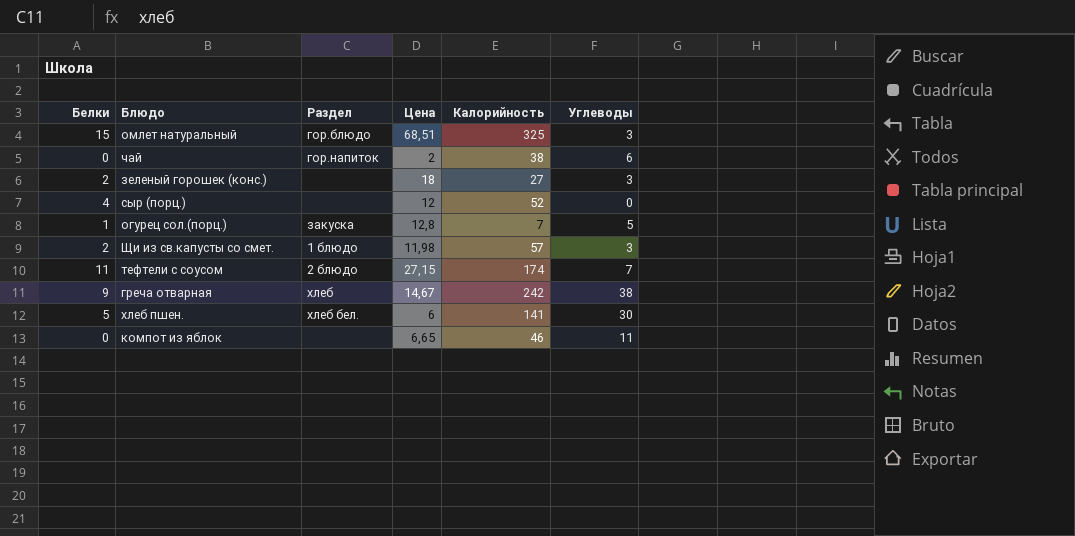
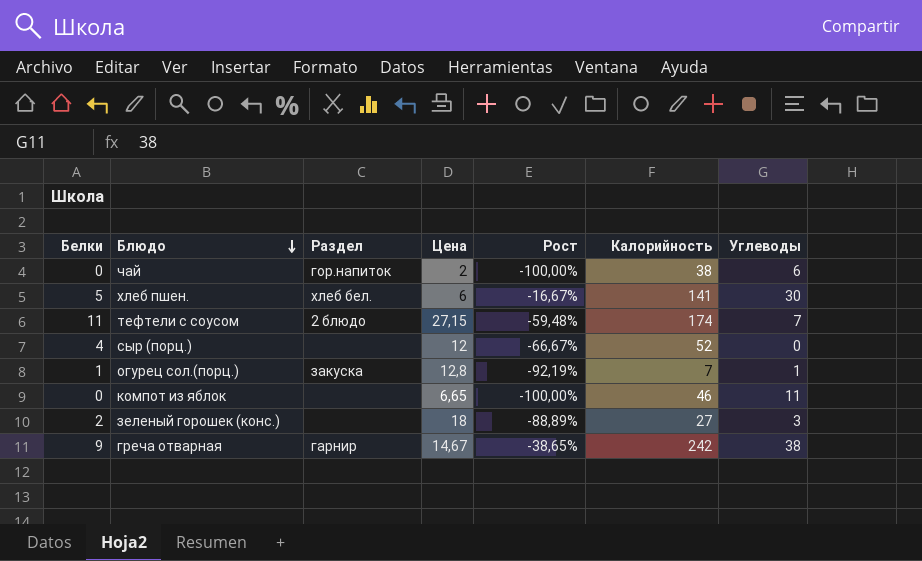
row order: none -> Блюдо descending
column Рост | formula: none -> ([Белки] - [Цена]) / [Цена]
row омлет натуральный: 15 | гор.блюдо | 68,51 | 325 | 3 -> none
row Щи из св.капусты со смет.: 2 | 1 блюдо | 11,98 | 57 | 3 -> none
огурец сол.(порц.) | Углеводы: 5 -> 1
греча отварная | Раздел: хлеб -> гарнир

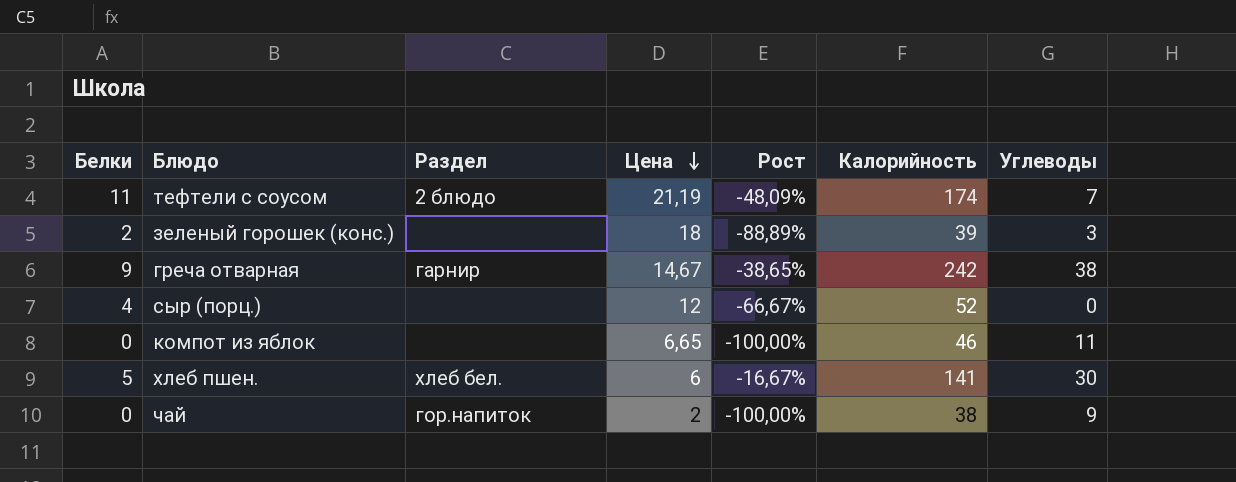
row order: Блюдо descending -> Цена descending
row огурец сол.(порц.): 1 | закуска | 12,8 | -92,19% | 7 | 1 -> none
тефтели с соусом | Цена: 27,15 -> 21,19
тефтели с соусом | Рост: -59,48% -> -48,09%
зеленый горошек (конс.) | Калорийность: 27 -> 39
чай | Углеводы: 6 -> 9

